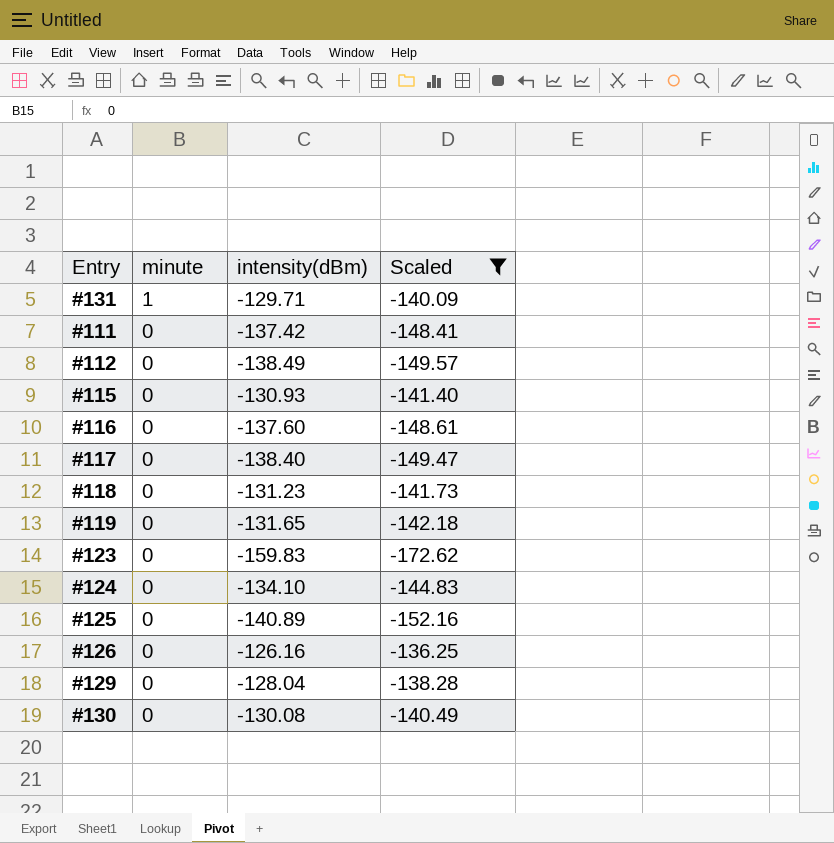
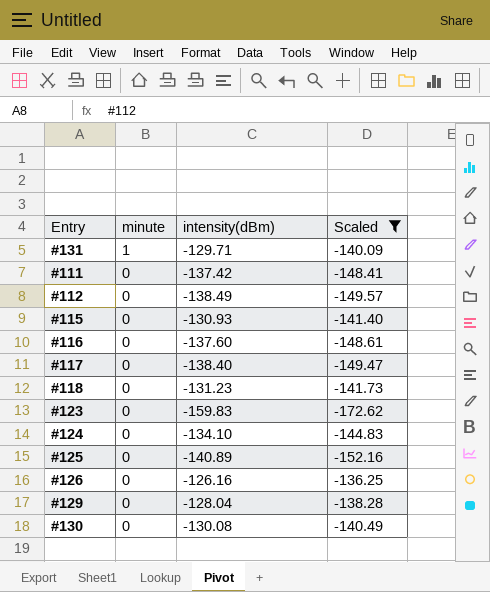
row #119: 0 | -131.65 | -142.18 -> none

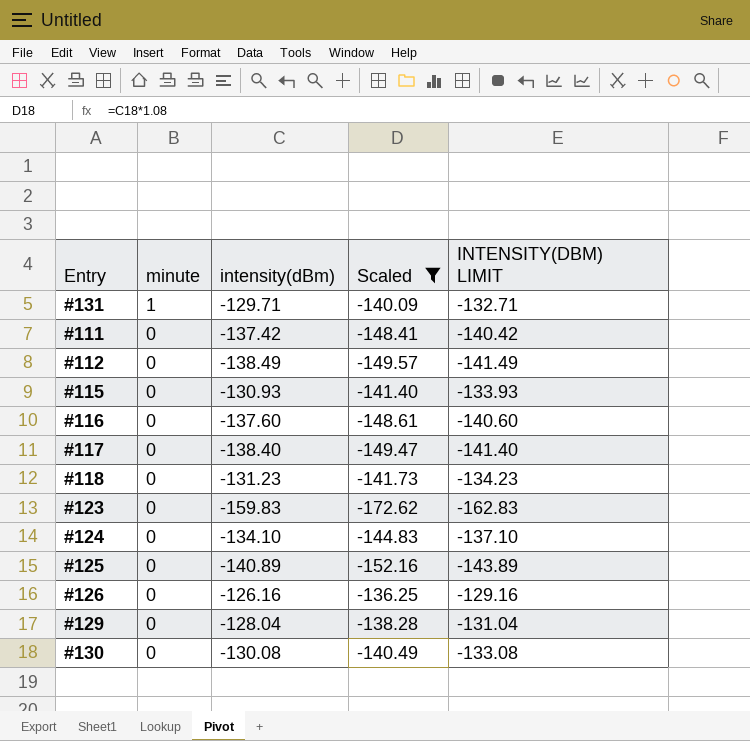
column INTENSITY(DBM) LIMIT | formula: none -> [intensity(dBm)] - 3

